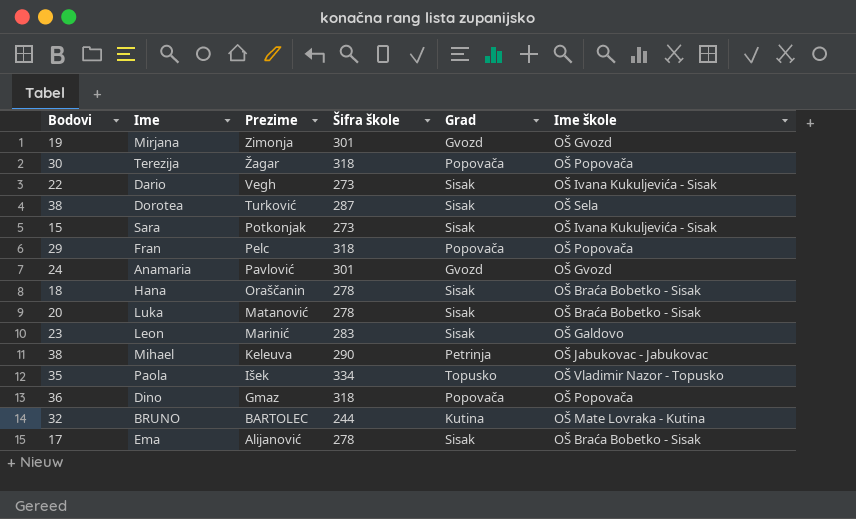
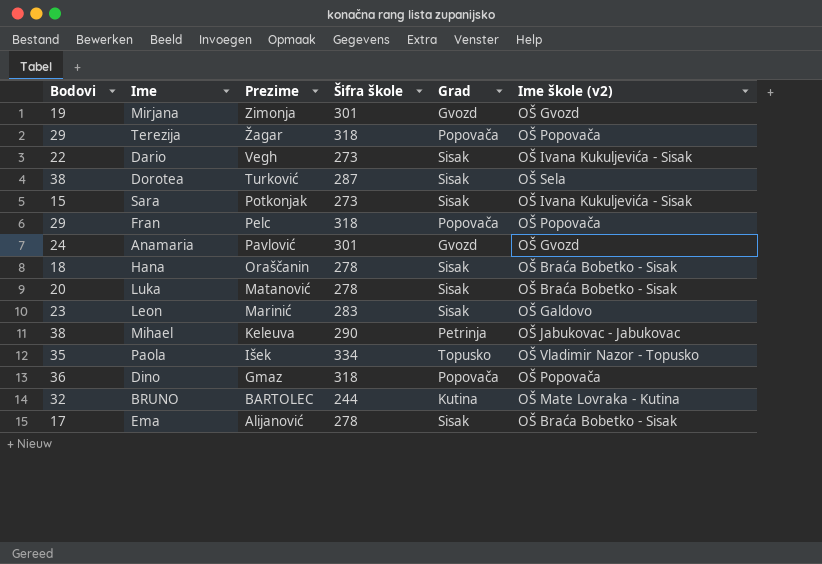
column name: Ime škole -> Ime škole (v2)
Terezija | Bodovi: 30 -> 29

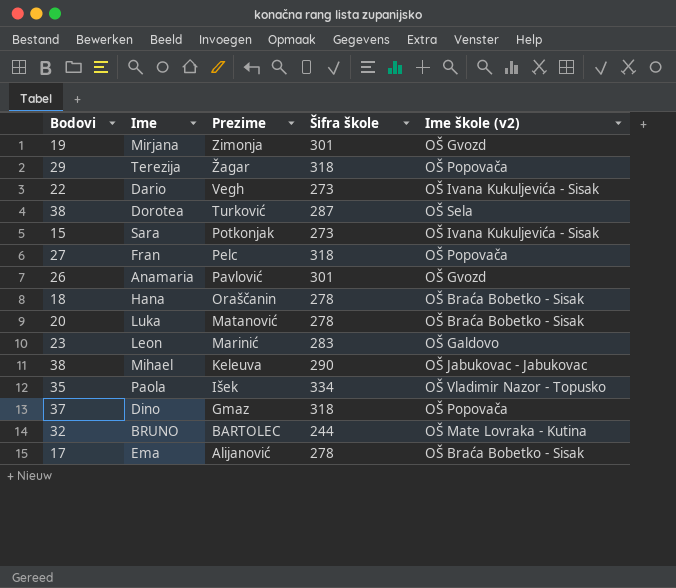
column Grad | position: 5 -> none
Fran | Bodovi: 29 -> 27
Anamaria | Bodovi: 24 -> 26
Dino | Bodovi: 36 -> 37

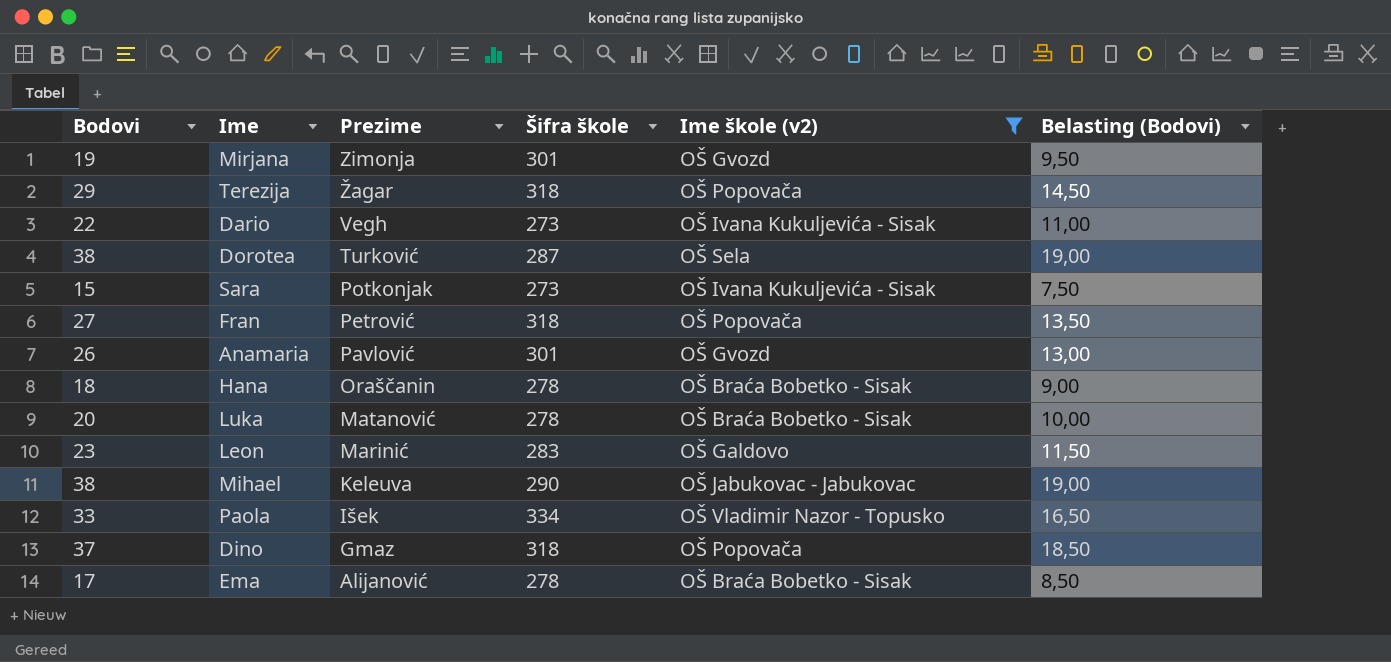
filter: none -> Ime škole (v2) != OŠ Mate Lovraka - Kutina
column Belasting (Bodovi) | formula: none -> [Bodovi] * 0,5
Fran | Prezime: Pelc -> Petrović
Paola | Bodovi: 35 -> 33

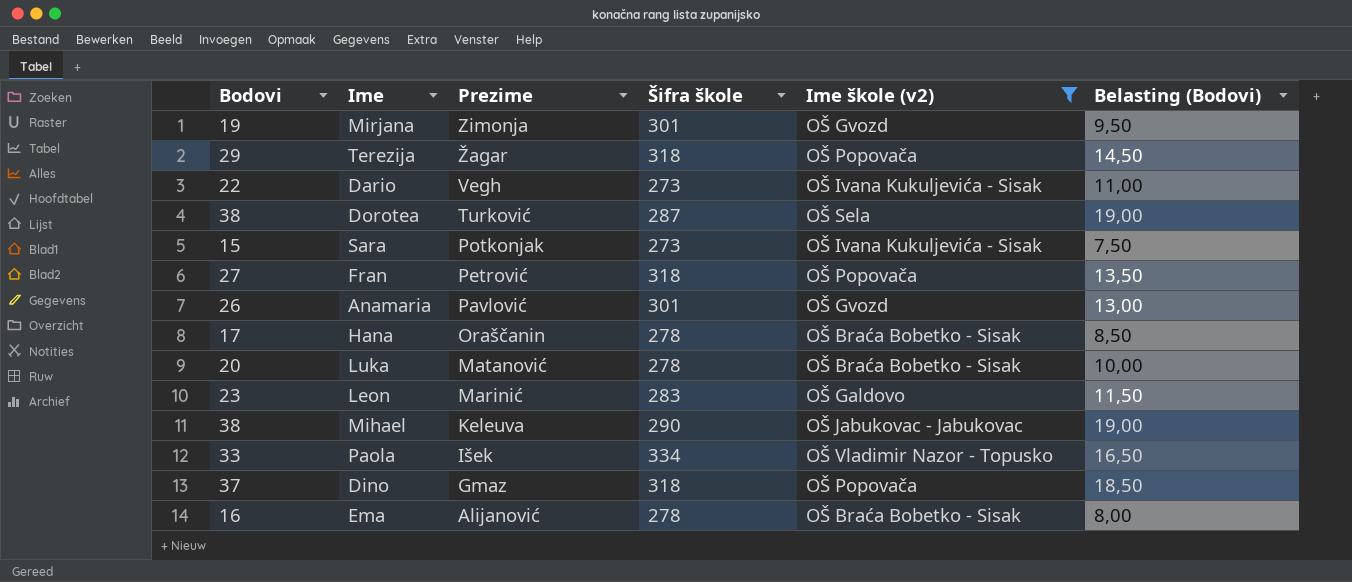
Hana | Bodovi: 18 -> 17
Hana | Belasting (Bodovi): 9,00 -> 8,50
Ema | Bodovi: 17 -> 16
Ema | Belasting (Bodovi): 8,50 -> 8,00

